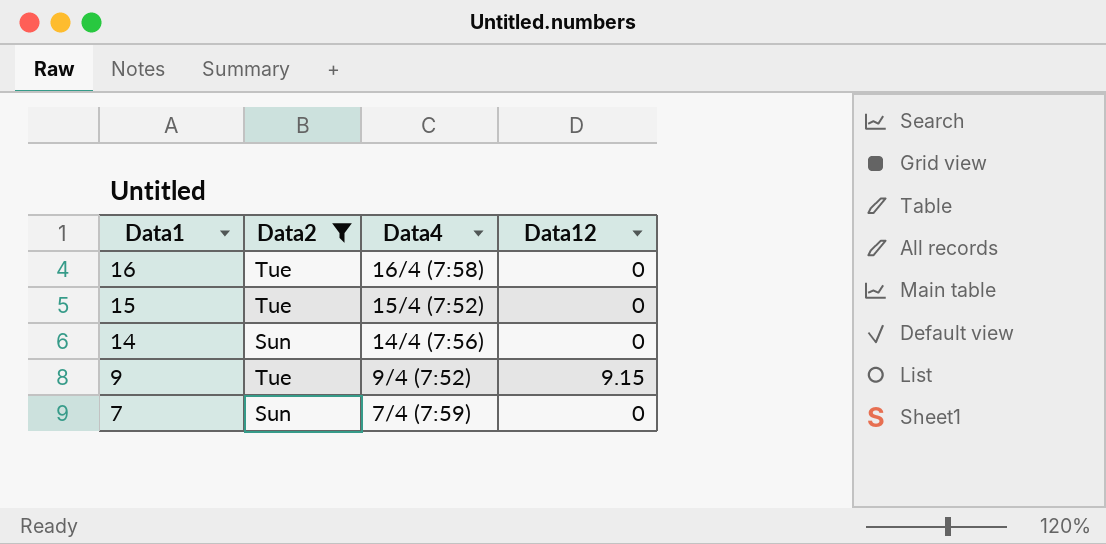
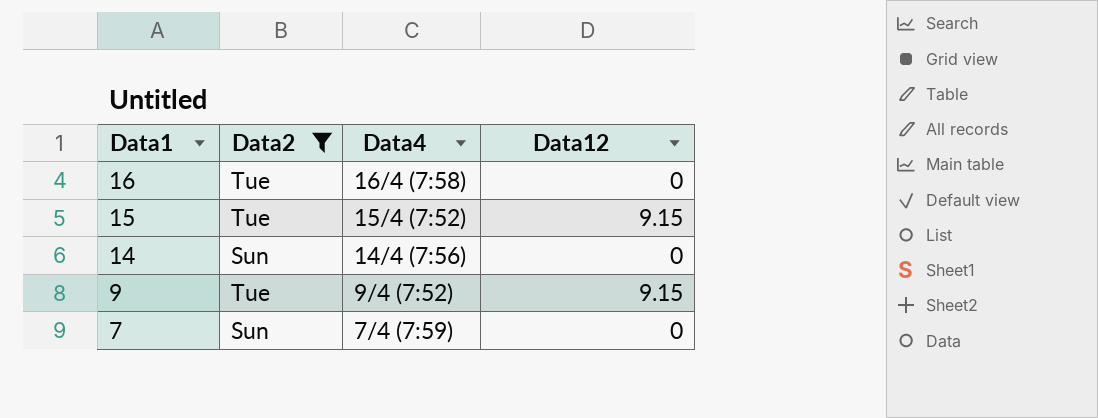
15 | Data12: 0 -> 9.15

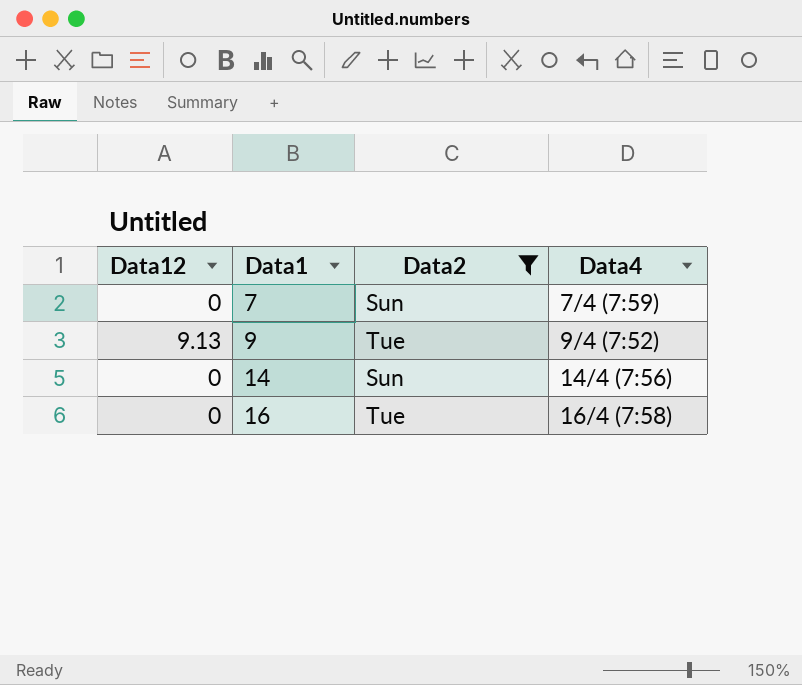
row order: Data1 descending -> Data1 ascending
column Data12 | position: 4 -> 1
row 15: Tue | 15/4 (7:52) | 9.15 -> none
9 | Data12: 9.15 -> 9.13

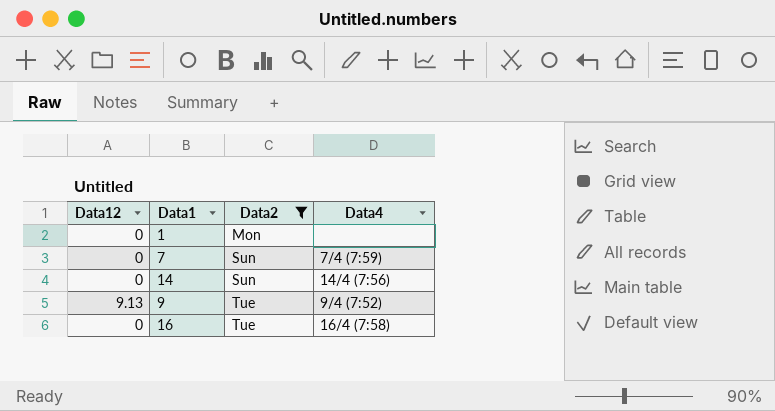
row order: Data1 ascending -> Data2 ascending
row 1: none -> 0 | Mon | none

